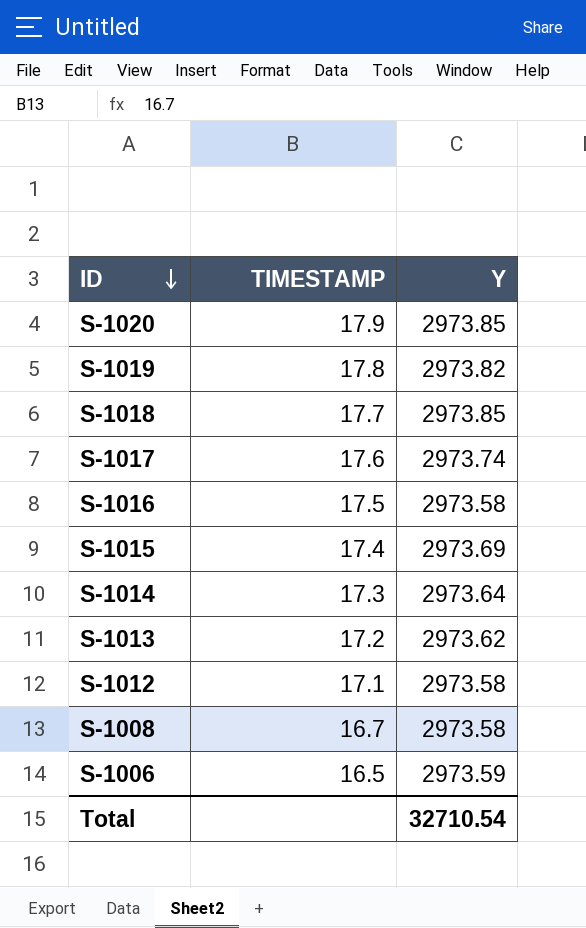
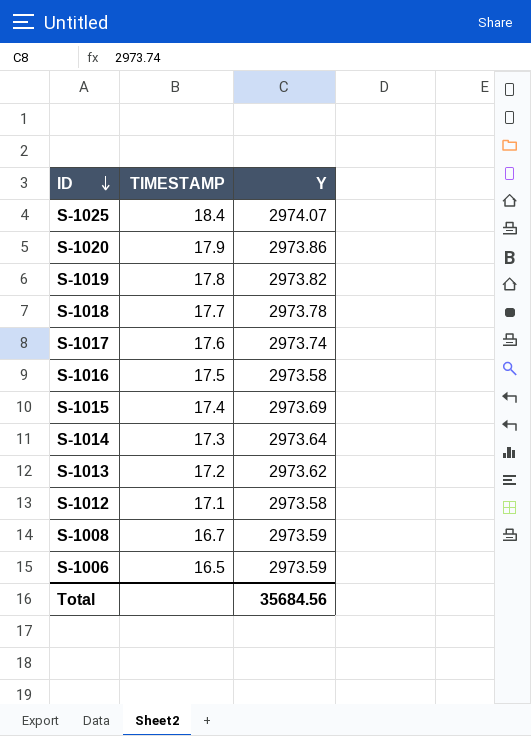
row S-1025: none -> 18.4 | 2974.07
S-1020 | Y: 2973.85 -> 2973.86
S-1018 | Y: 2973.85 -> 2973.78
S-1008 | Y: 2973.58 -> 2973.59
Total | Y: 32710.54 -> 35684.56

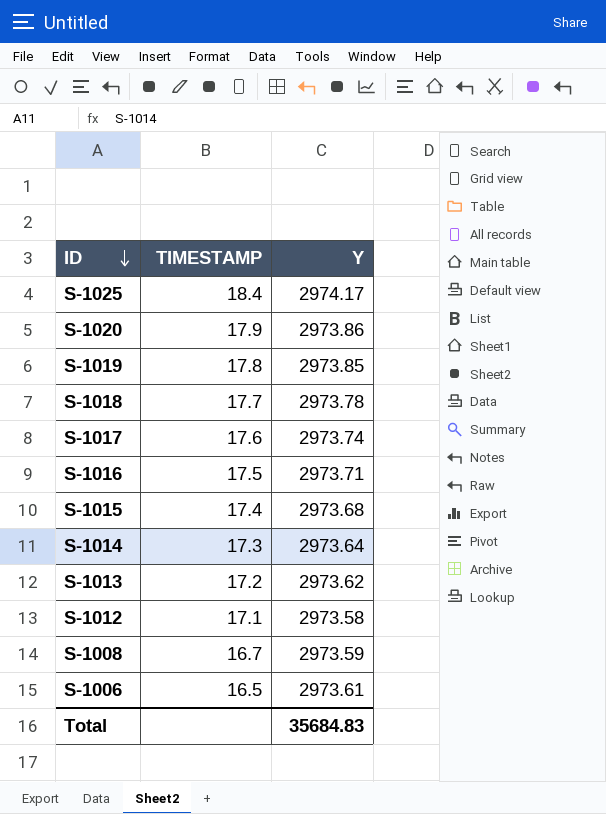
S-1025 | Y: 2974.07 -> 2974.17
S-1019 | Y: 2973.82 -> 2973.85
S-1016 | Y: 2973.58 -> 2973.71
S-1015 | Y: 2973.69 -> 2973.68
S-1006 | Y: 2973.59 -> 2973.61
Total | Y: 35684.56 -> 35684.83

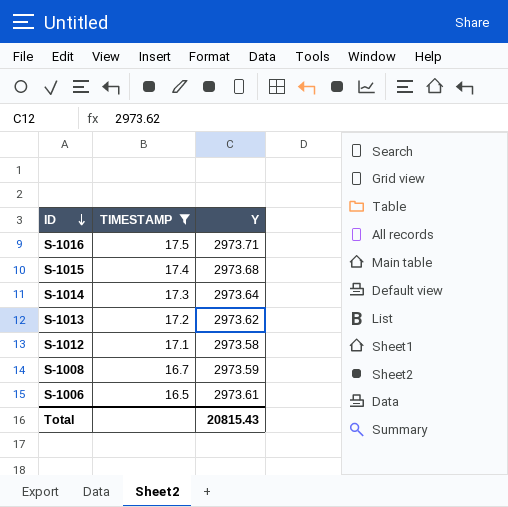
filter: none -> TIMESTAMP <= 17.5
Total | Y: 35684.83 -> 20815.43

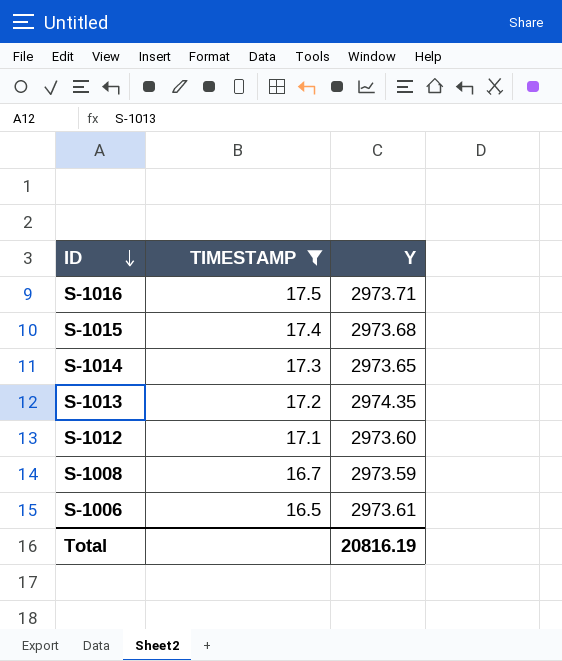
S-1014 | Y: 2973.64 -> 2973.65
S-1013 | Y: 2973.62 -> 2974.35
S-1012 | Y: 2973.58 -> 2973.60
Total | Y: 20815.43 -> 20816.19

